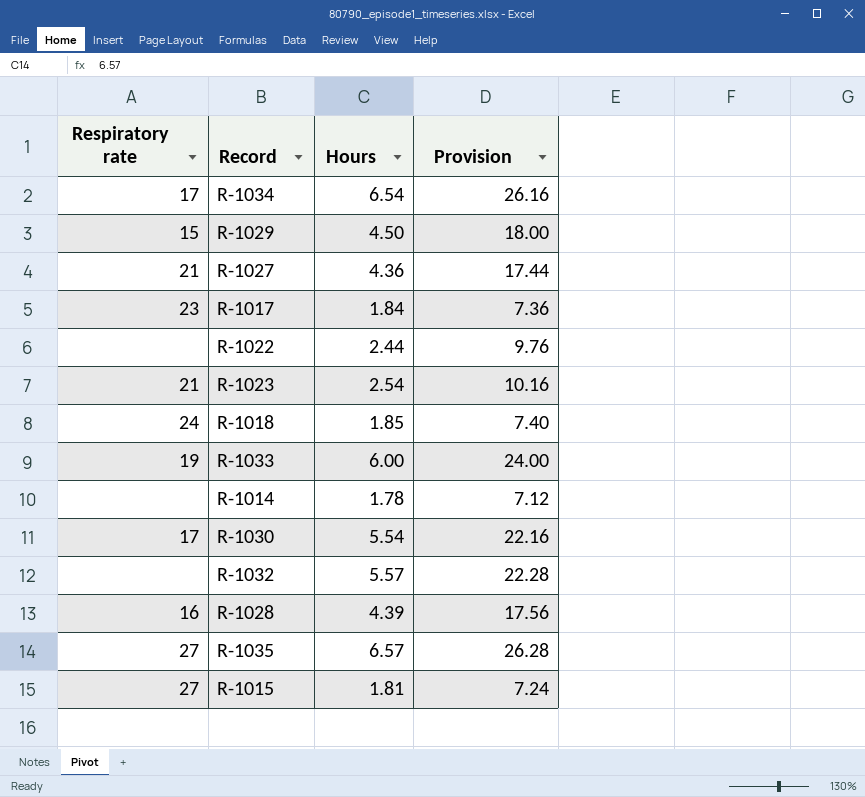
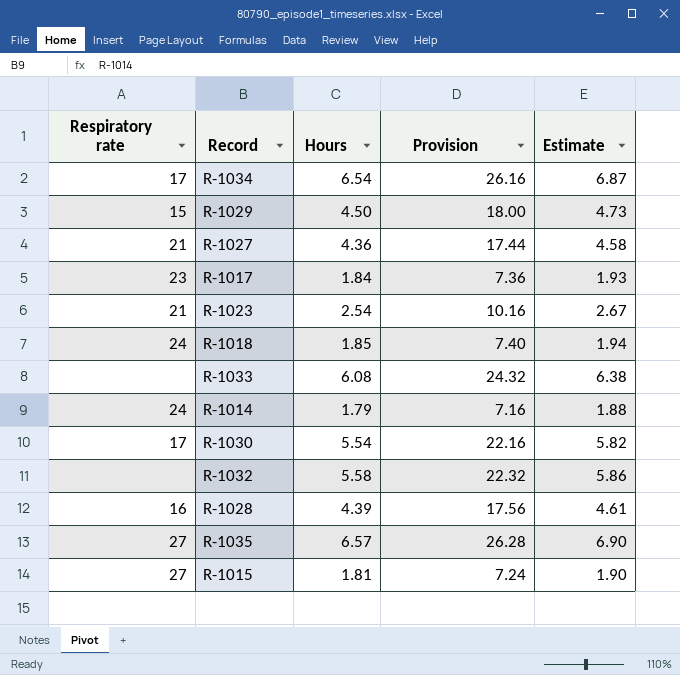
column Estimate | formula: none -> [Hours] * 1.05
row R-1022: none | 2.44 | 9.76 -> none
R-1033 | Respiratory rate: 19 -> none
R-1033 | Hours: 6.00 -> 6.08
R-1033 | Provision: 24.00 -> 24.32
R-1014 | Respiratory rate: none -> 24
R-1014 | Hours: 1.78 -> 1.79
R-1014 | Provision: 7.12 -> 7.16
R-1032 | Hours: 5.57 -> 5.58
R-1032 | Provision: 22.28 -> 22.32

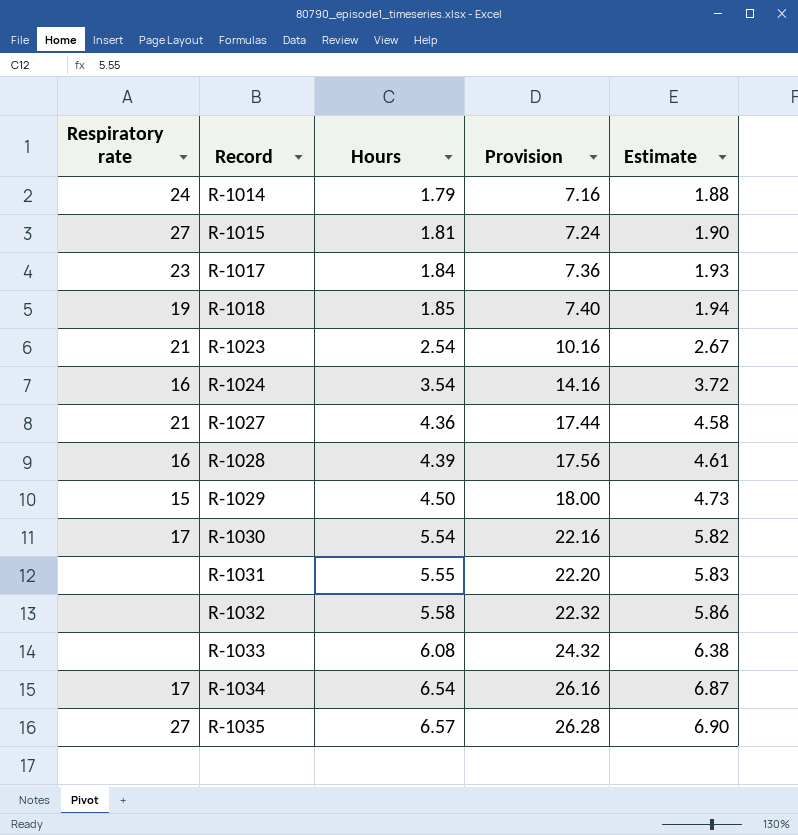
row order: none -> Record ascending
R-1018 | Respiratory rate: 24 -> 19
row R-1024: none -> 16 | 3.54 | 14.16 | 3.72
row R-1031: none -> none | 5.55 | 22.20 | 5.83

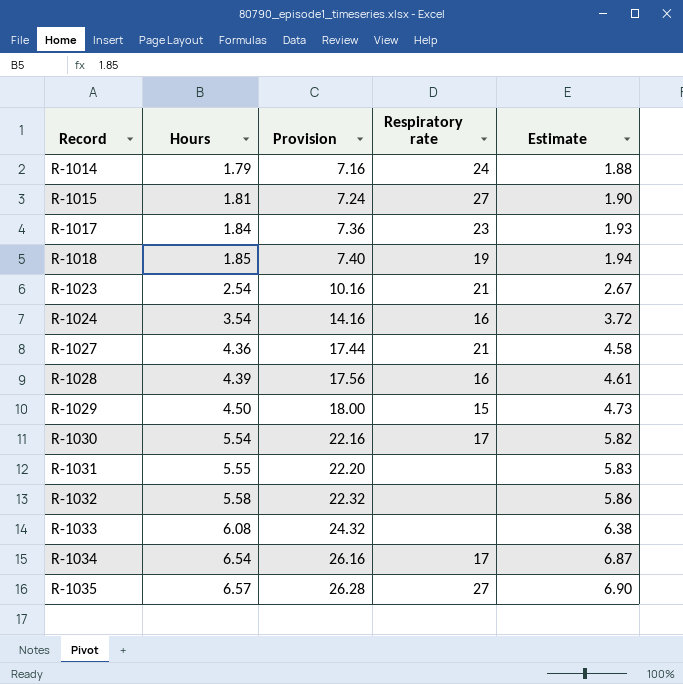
column Respiratory rate | position: 1 -> 4

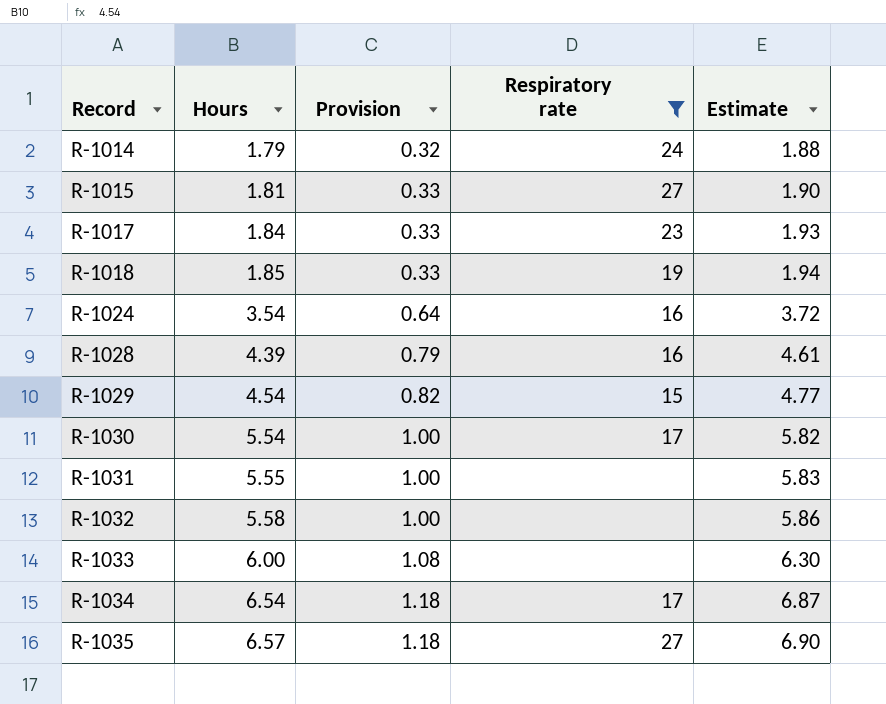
filter: none -> Respiratory rate != 21
column Provision | formula: [Hours] * 4 -> [Hours] * 0.18
R-1029 | Hours: 4.50 -> 4.54
R-1029 | Estimate: 4.73 -> 4.77
R-1033 | Hours: 6.08 -> 6.00
R-1033 | Estimate: 6.38 -> 6.30

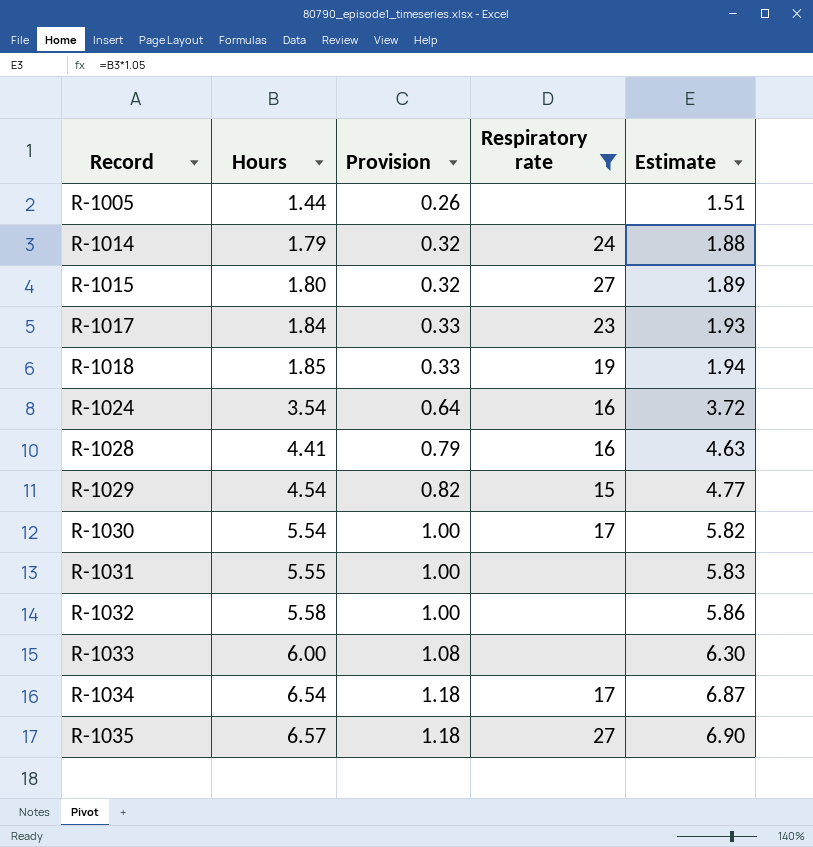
row R-1005: none -> 1.44 | 0.26 | none | 1.51
R-1015 | Hours: 1.81 -> 1.80
R-1015 | Provision: 0.33 -> 0.32
R-1015 | Estimate: 1.90 -> 1.89
R-1028 | Hours: 4.39 -> 4.41
R-1028 | Estimate: 4.61 -> 4.63

